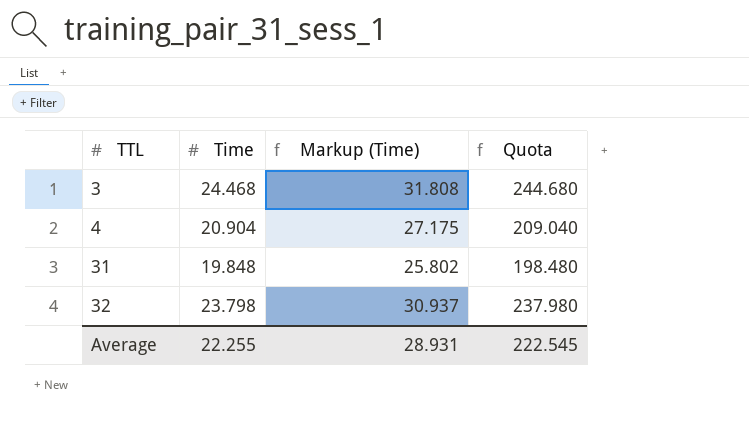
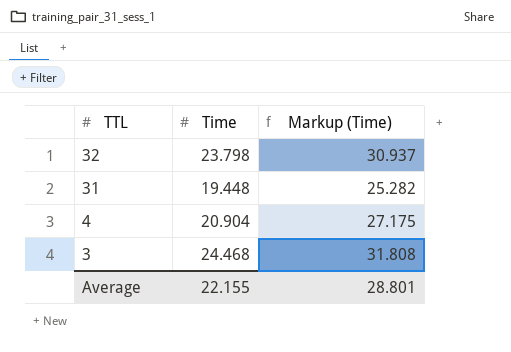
row order: TTL ascending -> TTL descending
column Quota | formula: [Time] * 10 -> none
31 | Time: 19.848 -> 19.448
31 | Markup (Time): 25.802 -> 25.282
Average | Time: 22.255 -> 22.155
Average | Markup (Time): 28.931 -> 28.801

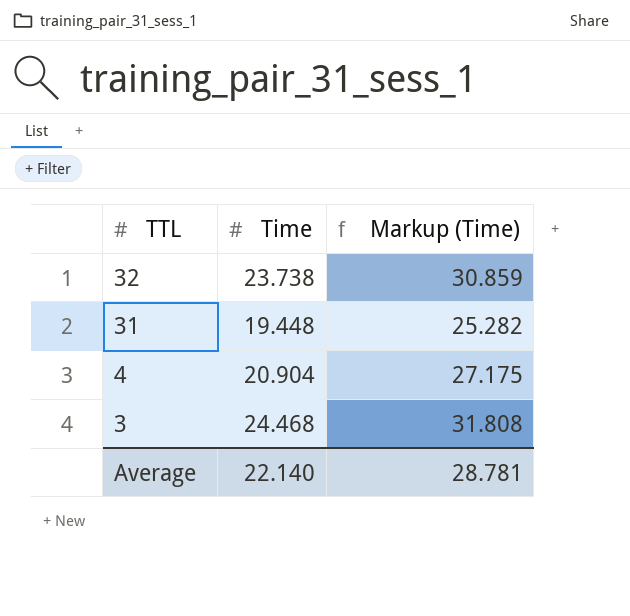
32 | Time: 23.798 -> 23.738
32 | Markup (Time): 30.937 -> 30.859
Average | Time: 22.155 -> 22.140
Average | Markup (Time): 28.801 -> 28.781

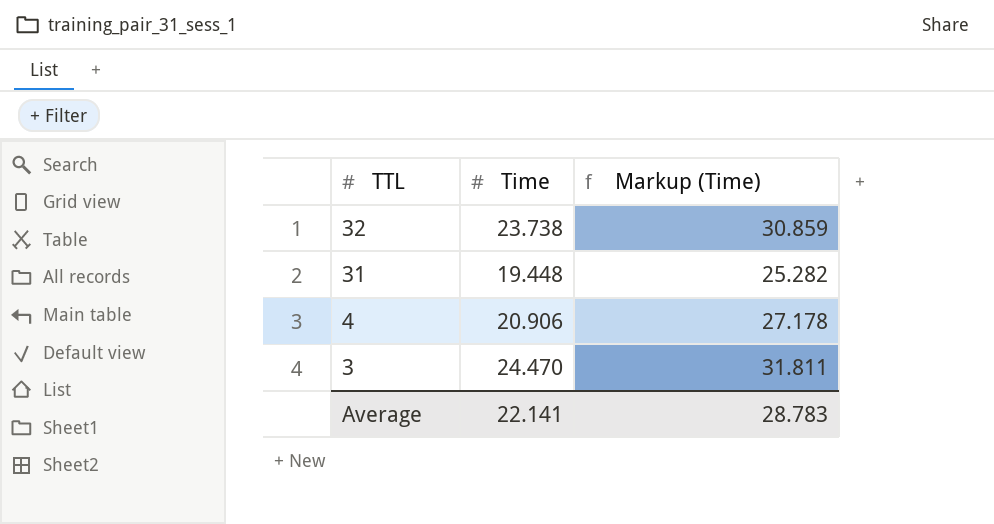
4 | Time: 20.904 -> 20.906
4 | Markup (Time): 27.175 -> 27.178
3 | Time: 24.468 -> 24.470
3 | Markup (Time): 31.808 -> 31.811
Average | Time: 22.140 -> 22.141
Average | Markup (Time): 28.781 -> 28.783

